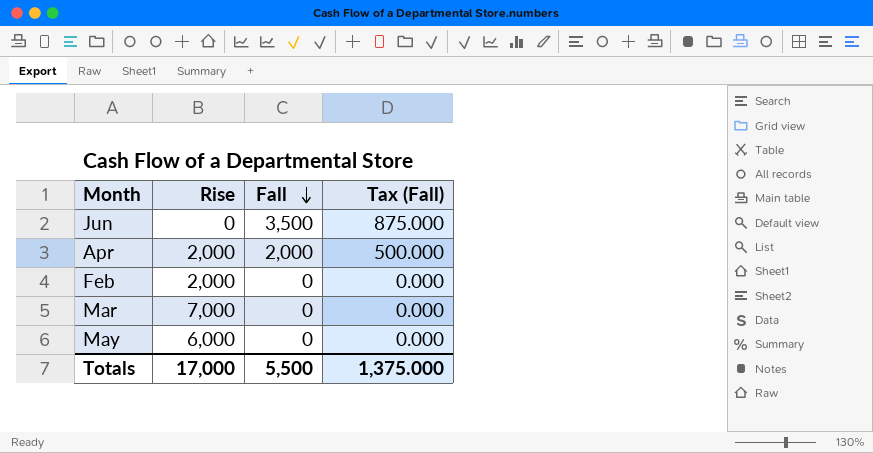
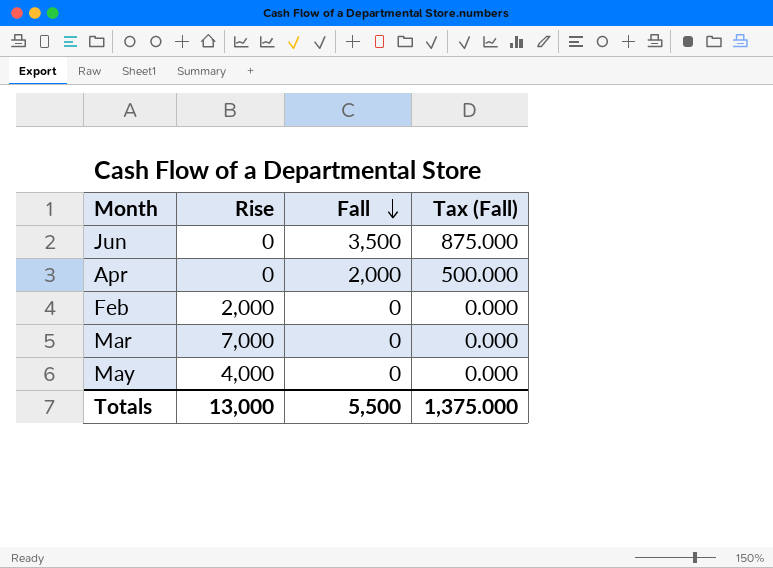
Apr | Rise: 2,000 -> 0
May | Rise: 6,000 -> 4,000
Totals | Rise: 17,000 -> 13,000

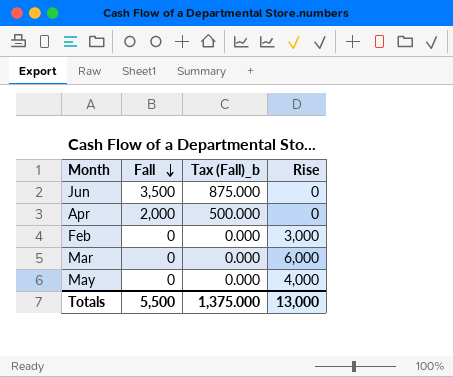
column name: Tax (Fall) -> Tax (Fall)_b
column Rise | position: 2 -> 4
Feb | Rise: 2,000 -> 3,000
Mar | Rise: 7,000 -> 6,000

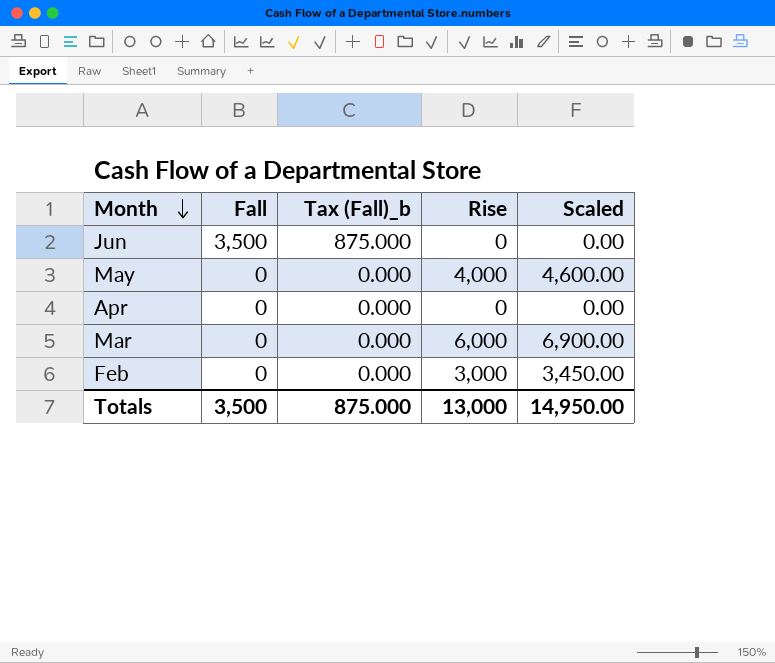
row order: Fall descending -> Month descending
column Scaled | formula: none -> [Rise] * 1.15
Apr | Fall: 2,000 -> 0
Apr | Tax (Fall)_b: 500.000 -> 0.000
Totals | Fall: 5,500 -> 3,500
Totals | Tax (Fall)_b: 1,375.000 -> 875.000

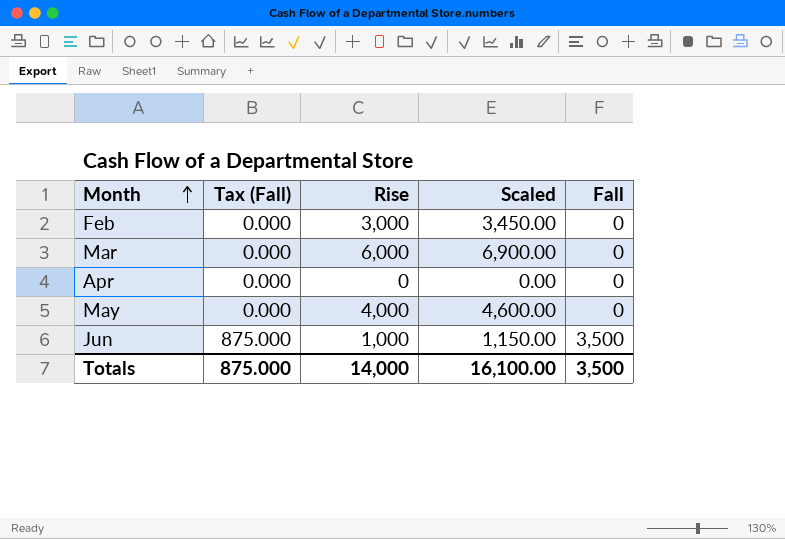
row order: Month descending -> Month ascending
column name: Tax (Fall)_b -> Tax (Fall)
column Fall | position: 2 -> 5
Jun | Rise: 0 -> 1,000
Jun | Scaled: 0.00 -> 1,150.00
Totals | Rise: 13,000 -> 14,000
Totals | Scaled: 14,950.00 -> 16,100.00

